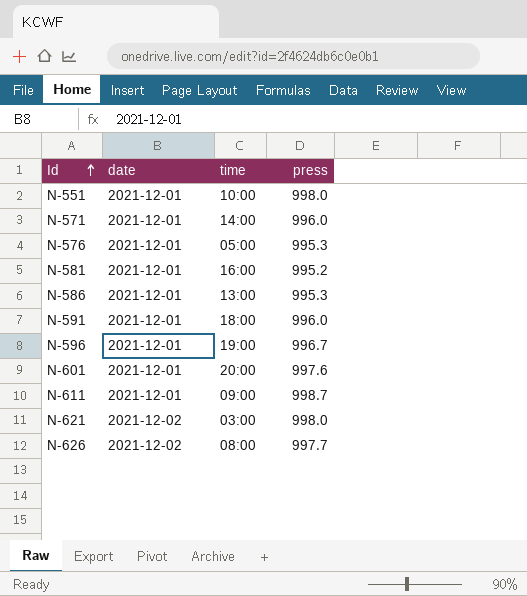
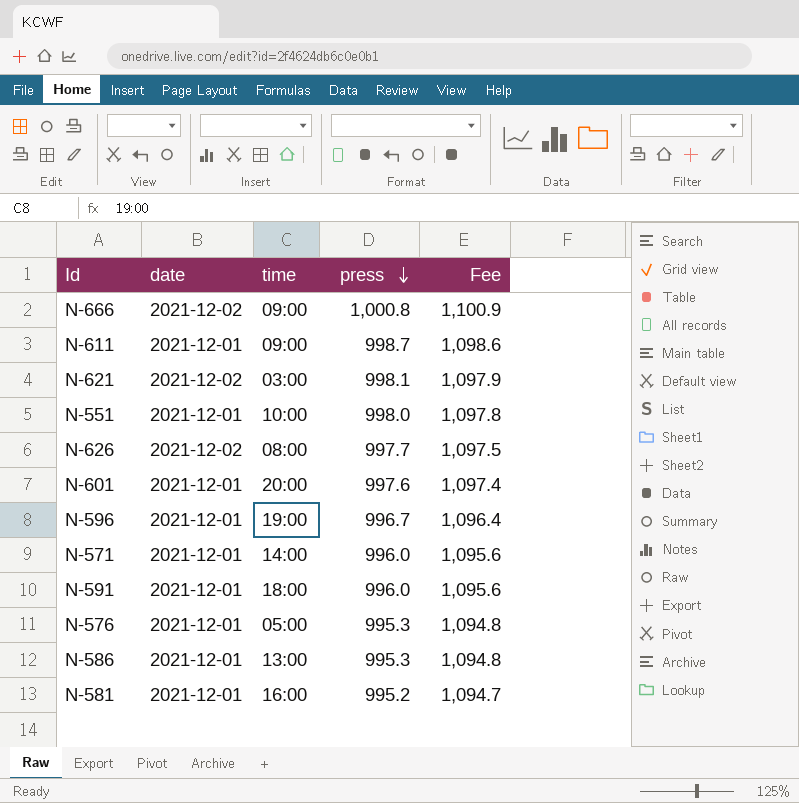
row order: Id ascending -> press descending
column Fee | formula: none -> [press] * 1.1
row N-666: none -> 2021-12-02 | 09:00 | 1,000.8 | 1,100.9
N-621 | press: 998.0 -> 998.1

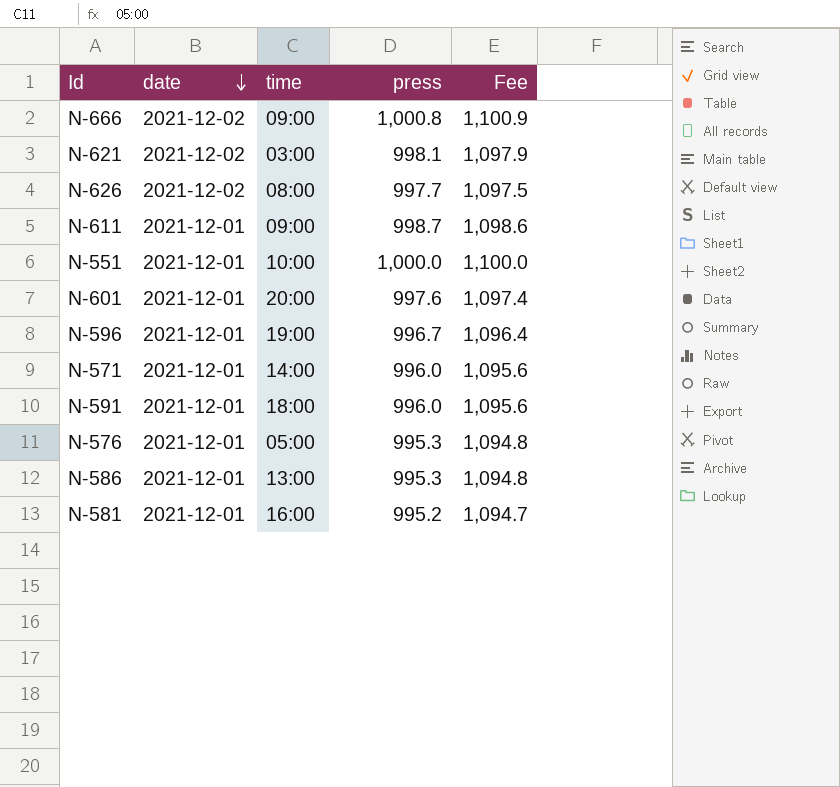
row order: press descending -> date descending
N-551 | press: 998.0 -> 1,000.0
N-551 | Fee: 1,097.8 -> 1,100.0

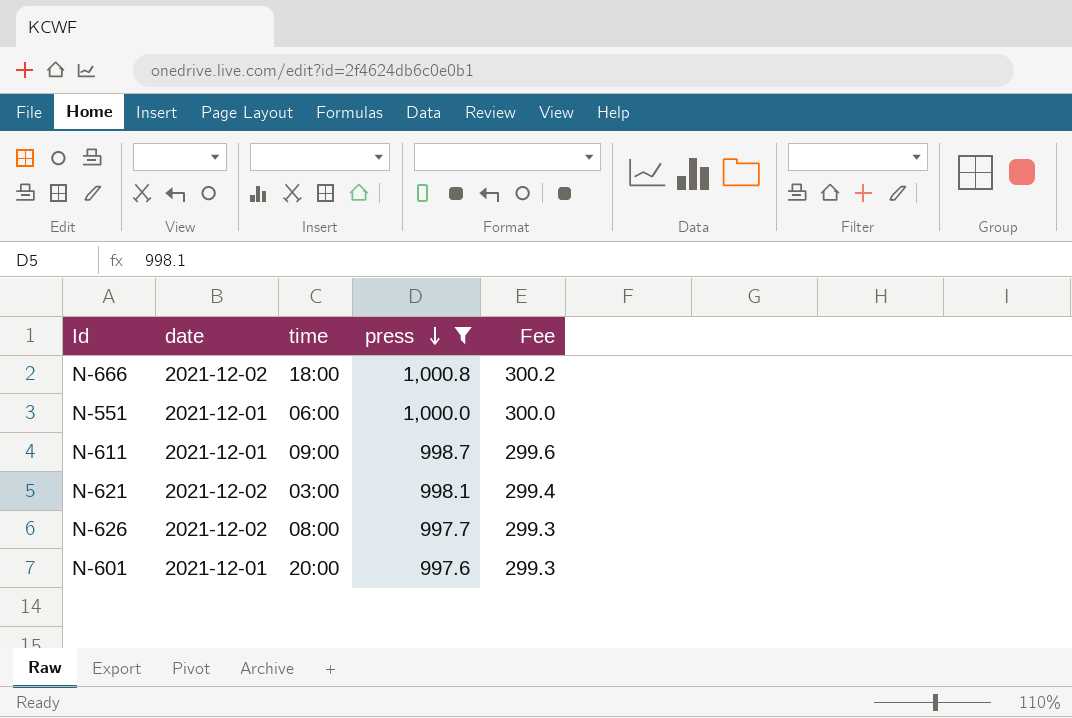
filter: none -> press >= 997.6
row order: date descending -> press descending
column Fee | formula: [press] * 1.1 -> [press] * 0.3
N-666 | time: 09:00 -> 18:00
N-551 | time: 10:00 -> 06:00

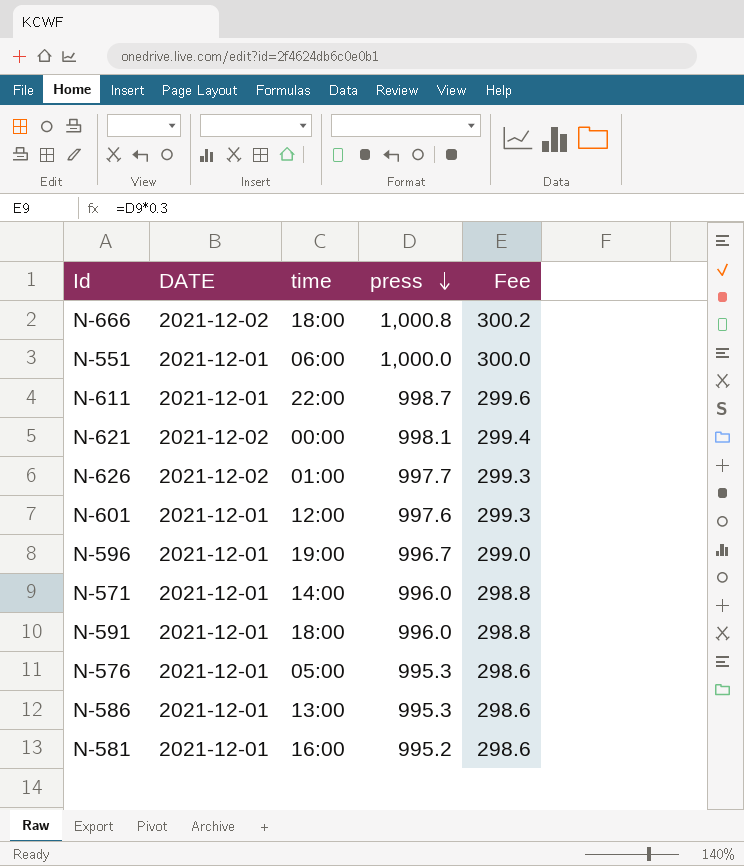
filter: press >= 997.6 -> none
column name: date -> DATE
N-611 | time: 09:00 -> 22:00
N-621 | time: 03:00 -> 00:00
N-626 | time: 08:00 -> 01:00
N-601 | time: 20:00 -> 12:00

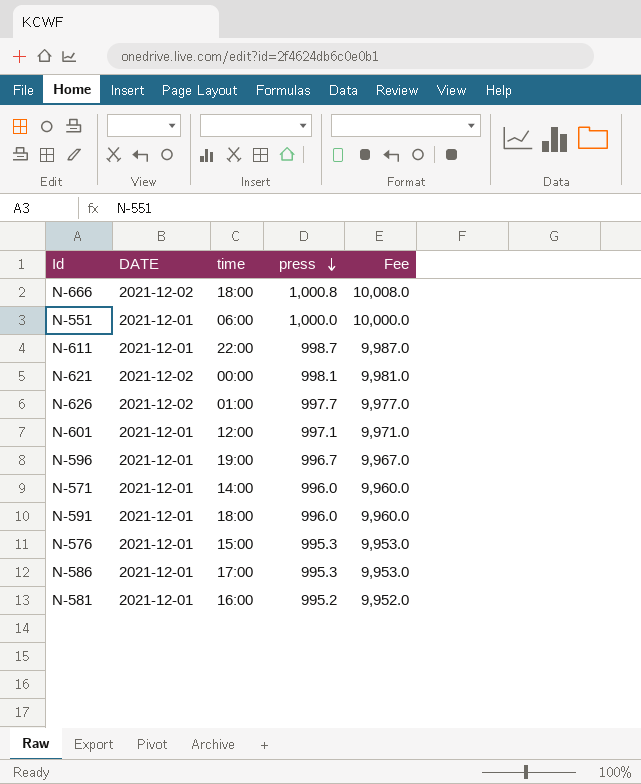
column Fee | formula: [press] * 0.3 -> [press] * 10
N-601 | press: 997.6 -> 997.1
N-576 | time: 05:00 -> 15:00
N-586 | time: 13:00 -> 17:00

